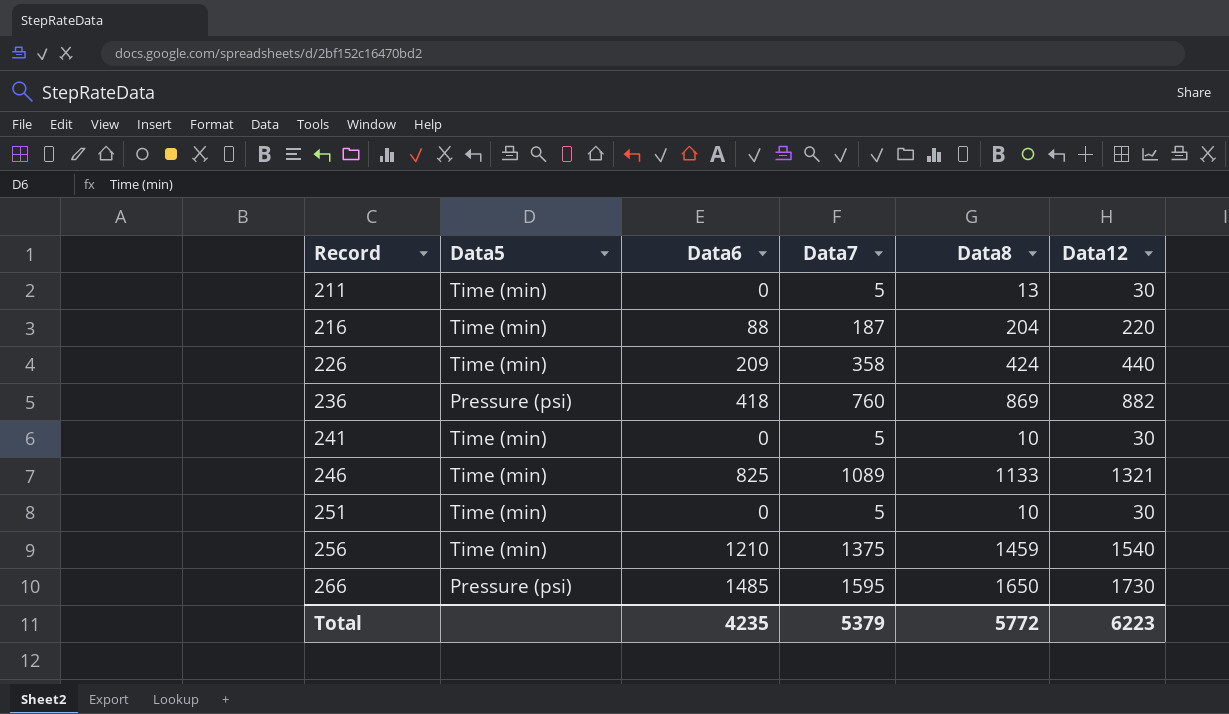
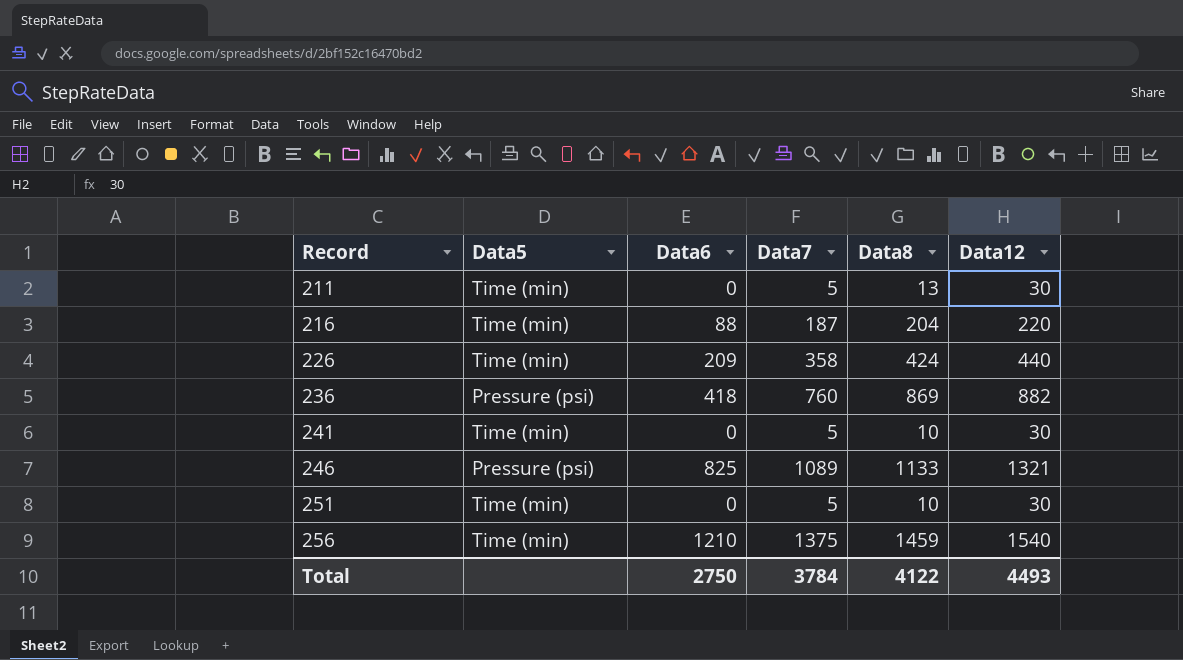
row 266: Pressure (psi) | 1485 | 1595 | 1650 | 1730 -> none
246 | Data5: Time (min) -> Pressure (psi)
Total | Data6: 4235 -> 2750
Total | Data7: 5379 -> 3784
Total | Data8: 5772 -> 4122
Total | Data12: 6223 -> 4493

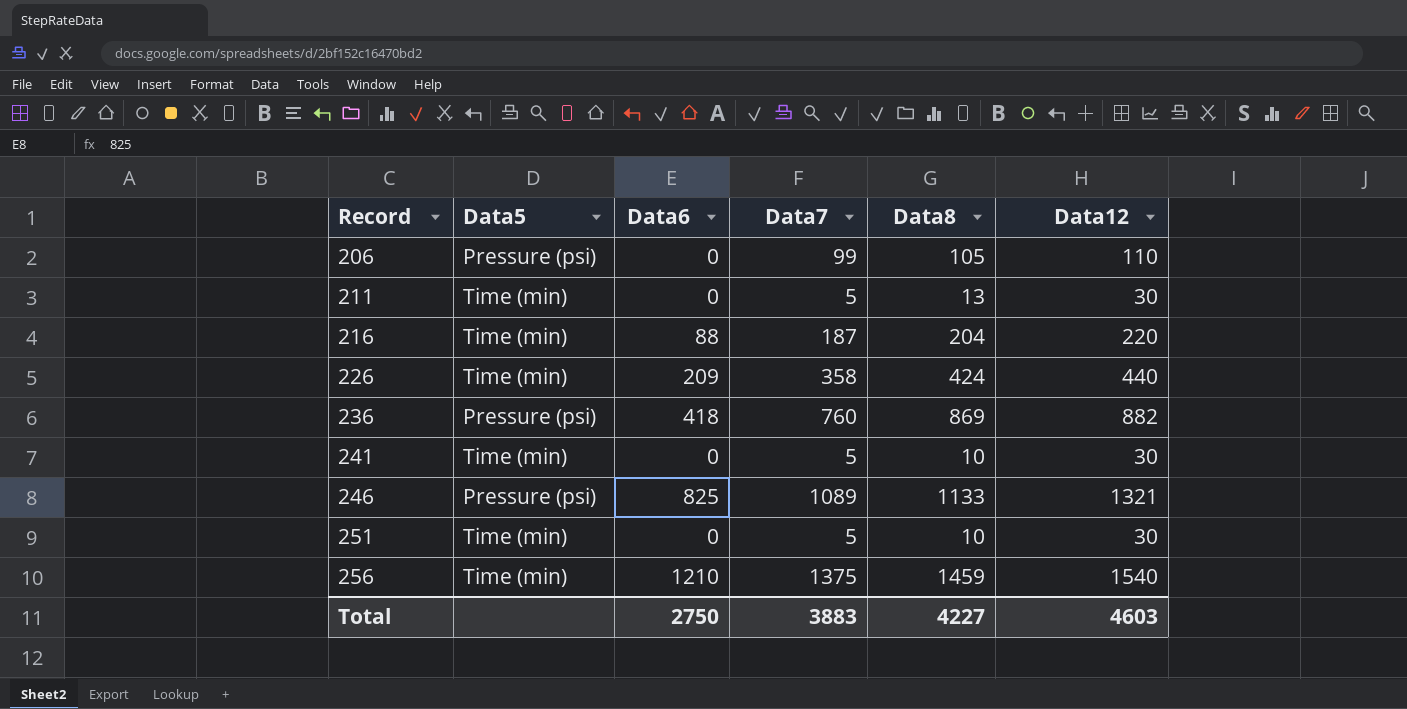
row 206: none -> Pressure (psi) | 0 | 99 | 105 | 110
Total | Data7: 3784 -> 3883
Total | Data8: 4122 -> 4227
Total | Data12: 4493 -> 4603

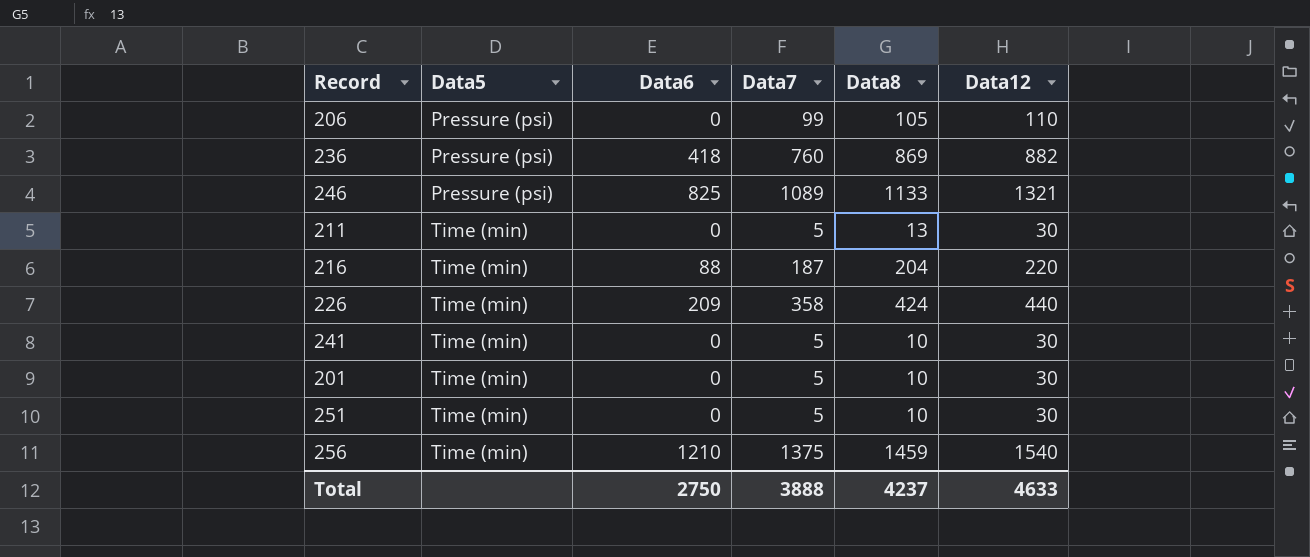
row order: Record ascending -> Data5 ascending
row 201: none -> Time (min) | 0 | 5 | 10 | 30
Total | Data7: 3883 -> 3888
Total | Data8: 4227 -> 4237
Total | Data12: 4603 -> 4633

